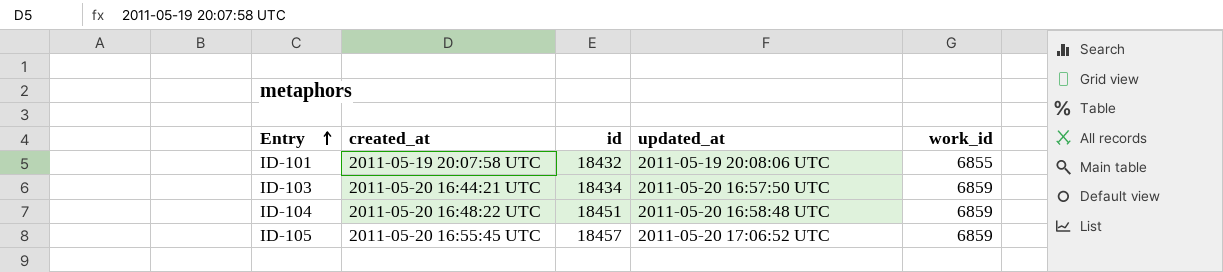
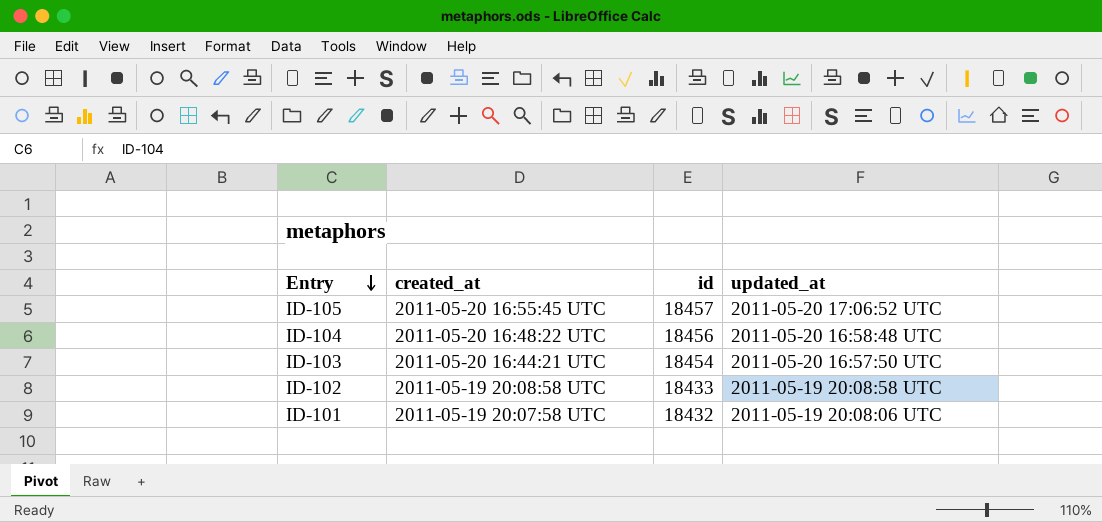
row order: Entry ascending -> Entry descending
column work_id | position: 5 -> none
ID-104 | id: 18451 -> 18456
ID-103 | id: 18434 -> 18454
row ID-102: none -> 2011-05-19 20:08:58 UTC | 18433 | 2011-05-19 20:08:58 UTC

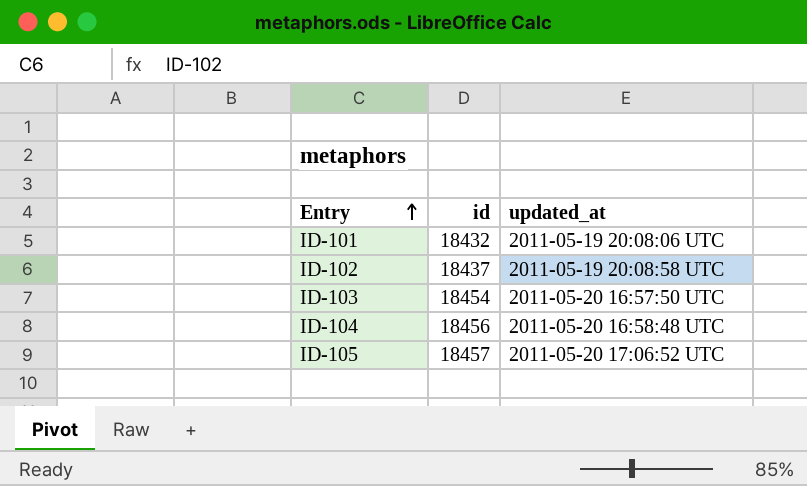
row order: Entry descending -> Entry ascending
column created_at | position: 2 -> none
ID-102 | id: 18433 -> 18437

